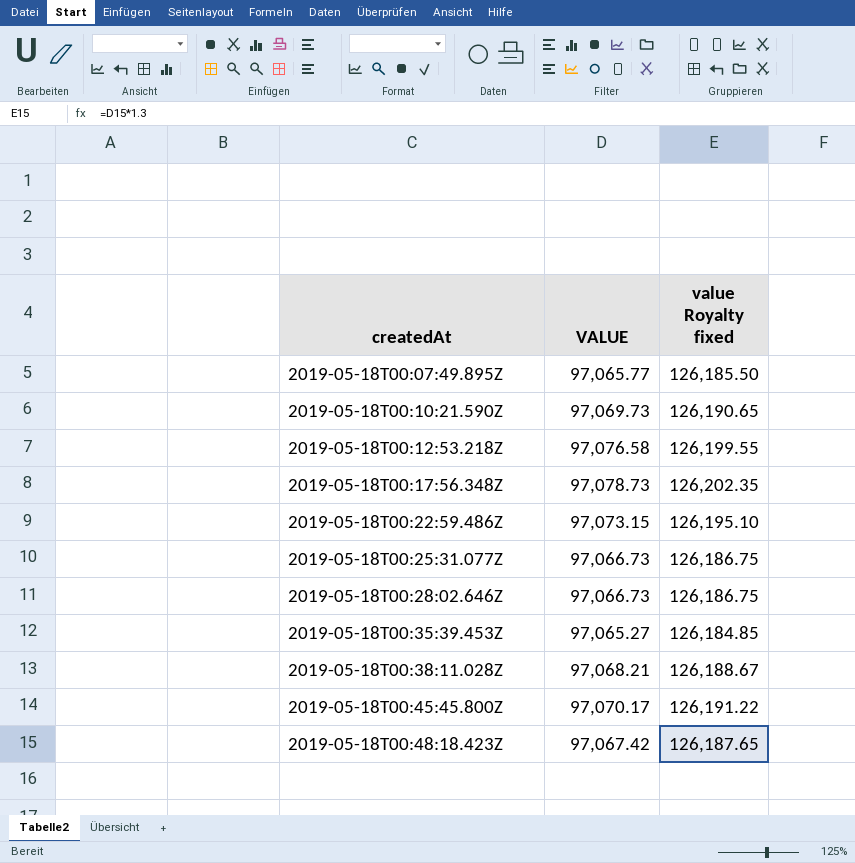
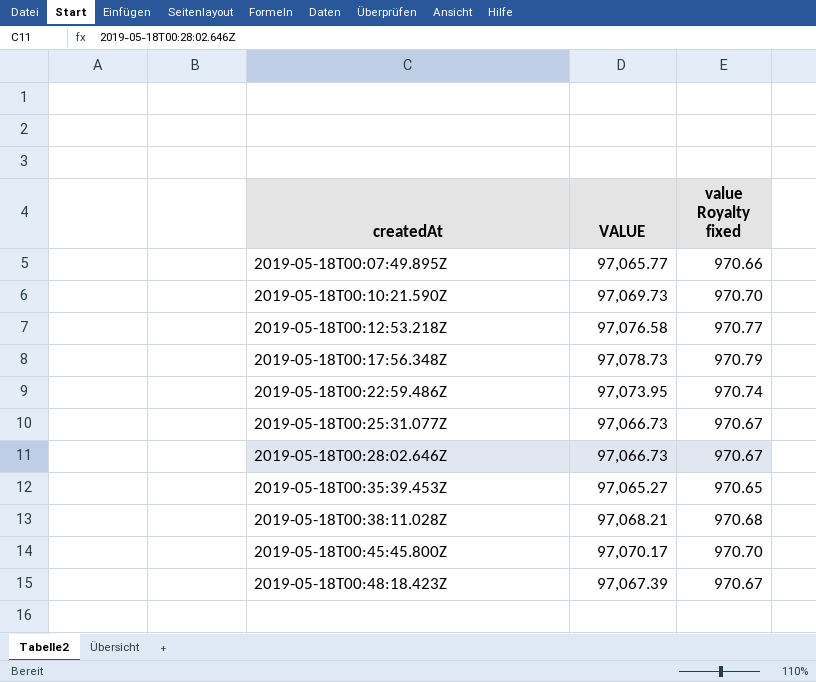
column value Royalty fixed | formula: [VALUE] * 1.3 -> [VALUE] * 0.01
2019-05-18T00:22:59.486Z | VALUE: 97,073.15 -> 97,073.95
2019-05-18T00:48:18.423Z | VALUE: 97,067.42 -> 97,067.39

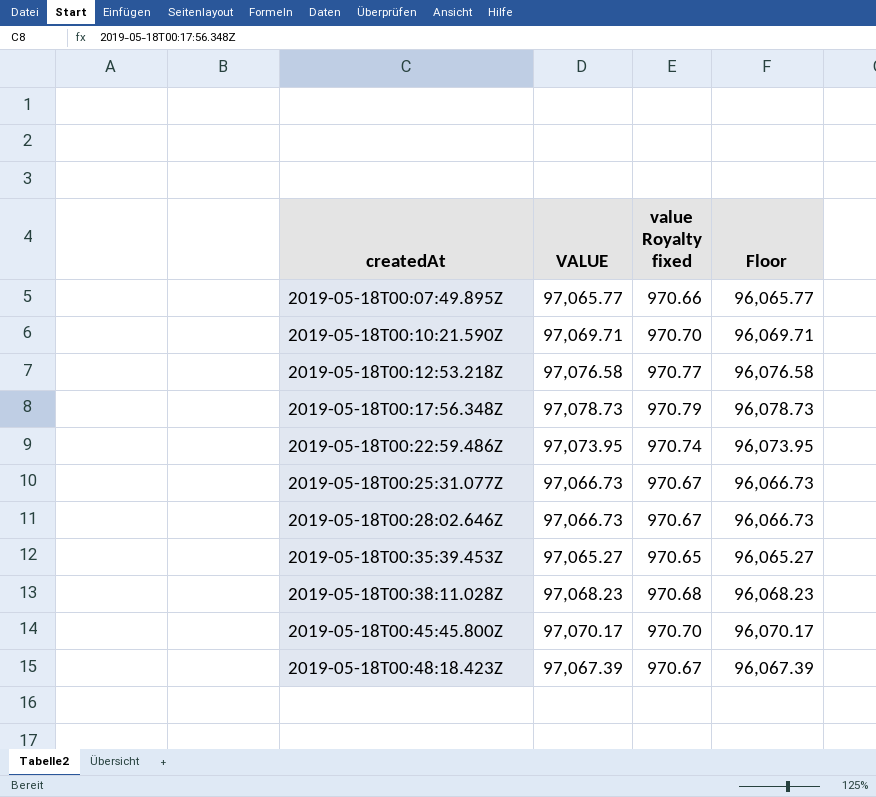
column Floor | formula: none -> [VALUE] - 1000
2019-05-18T00:10:21.590Z | VALUE: 97,069.73 -> 97,069.71
2019-05-18T00:38:11.028Z | VALUE: 97,068.21 -> 97,068.23

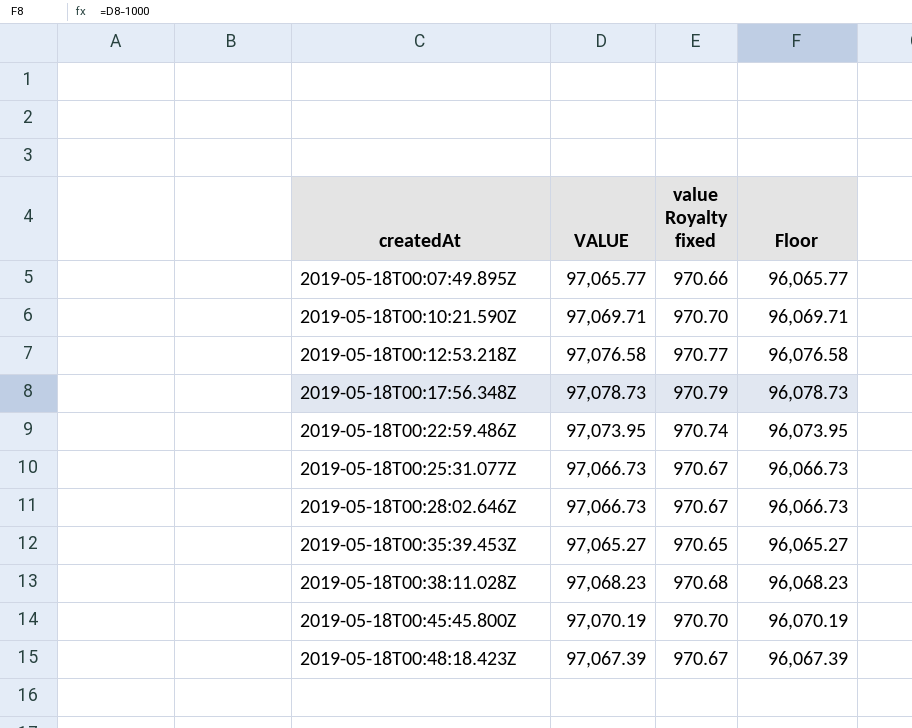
2019-05-18T00:45:45.800Z | VALUE: 97,070.17 -> 97,070.19
2019-05-18T00:45:45.800Z | Floor: 96,070.17 -> 96,070.19

